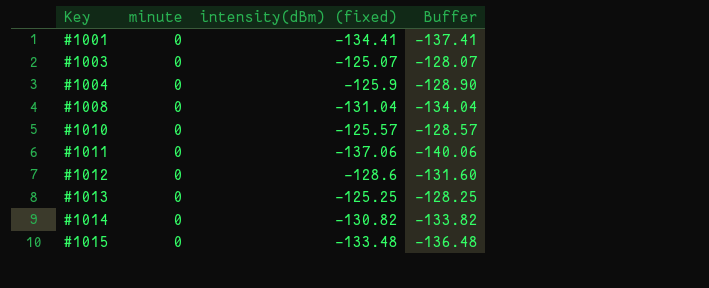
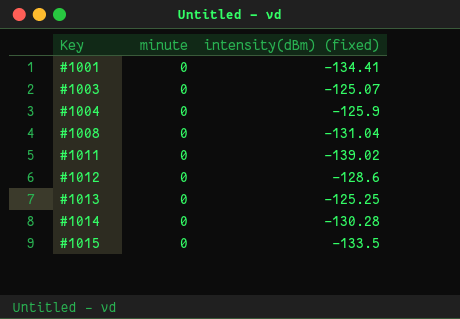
column Buffer | formula: [intensity(dBm) (fixed)] - 3 -> none
row #1010: 0 | -125.57 | -128.57 -> none
#1011 | intensity(dBm) (fixed): -137.06 -> -139.02
#1014 | intensity(dBm) (fixed): -130.82 -> -130.28
#1015 | intensity(dBm) (fixed): -133.48 -> -133.5

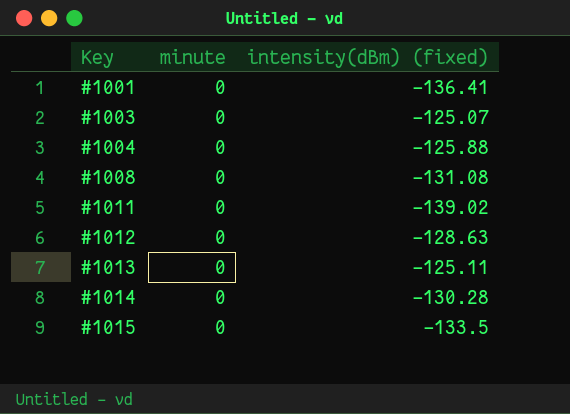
#1001 | intensity(dBm) (fixed): -134.41 -> -136.41
#1004 | intensity(dBm) (fixed): -125.9 -> -125.88
#1008 | intensity(dBm) (fixed): -131.04 -> -131.08
#1012 | intensity(dBm) (fixed): -128.6 -> -128.63
#1013 | intensity(dBm) (fixed): -125.25 -> -125.11

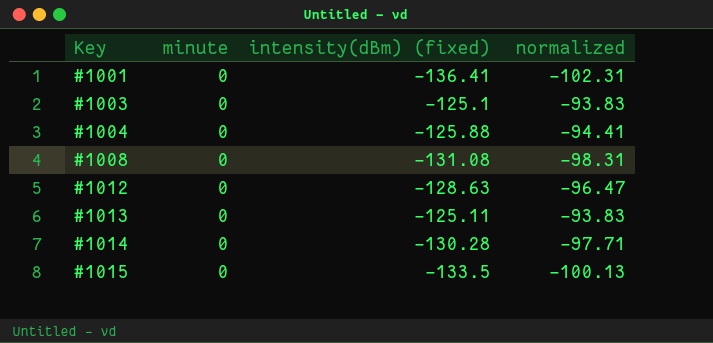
column normalized | formula: none -> [intensity(dBm) (fixed)] * 0.75
row #1011: 0 | -139.02 -> none
#1003 | intensity(dBm) (fixed): -125.07 -> -125.1

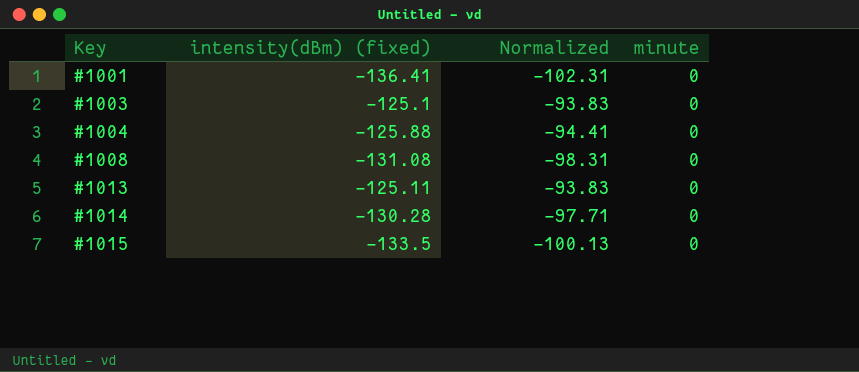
column name: normalized -> Normalized
column minute | position: 2 -> 4
row #1012: 0 | -128.63 | -96.47 -> none

